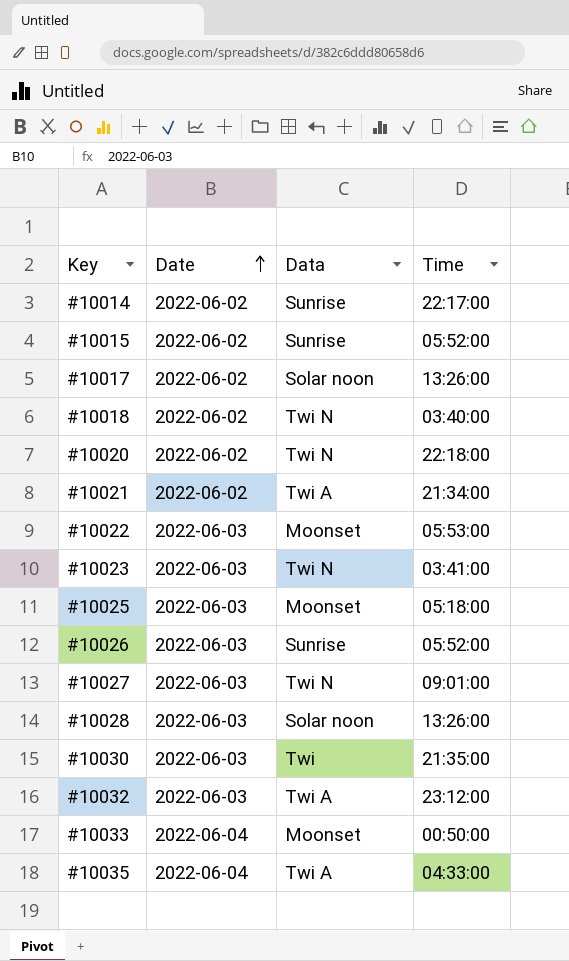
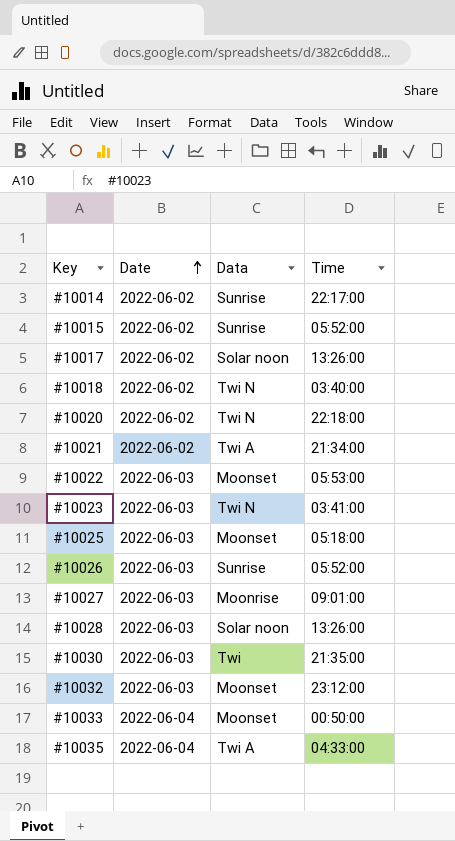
#10027 | Data: Twi N -> Moonrise
#10032 | Data: Twi A -> Moonset

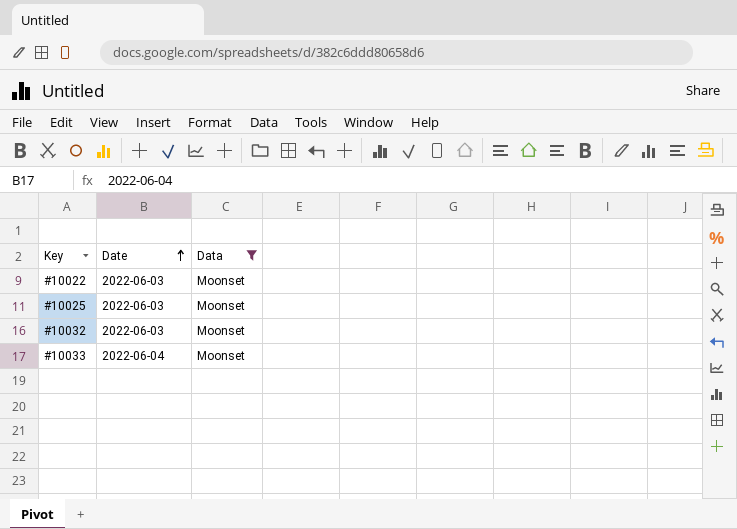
filter: none -> Data = Moonset
column Time | position: 4 -> none

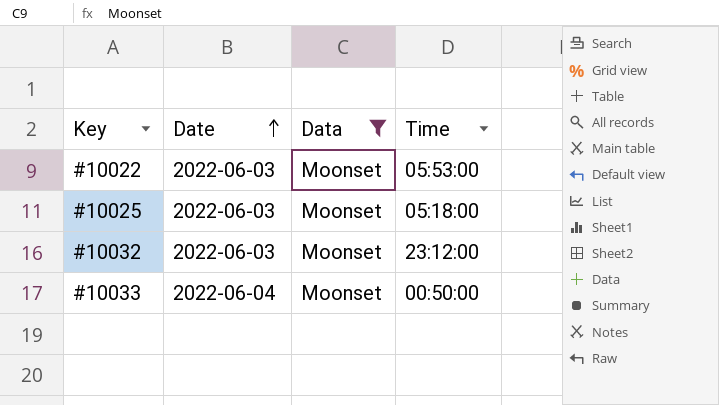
column Time | position: none -> 4

